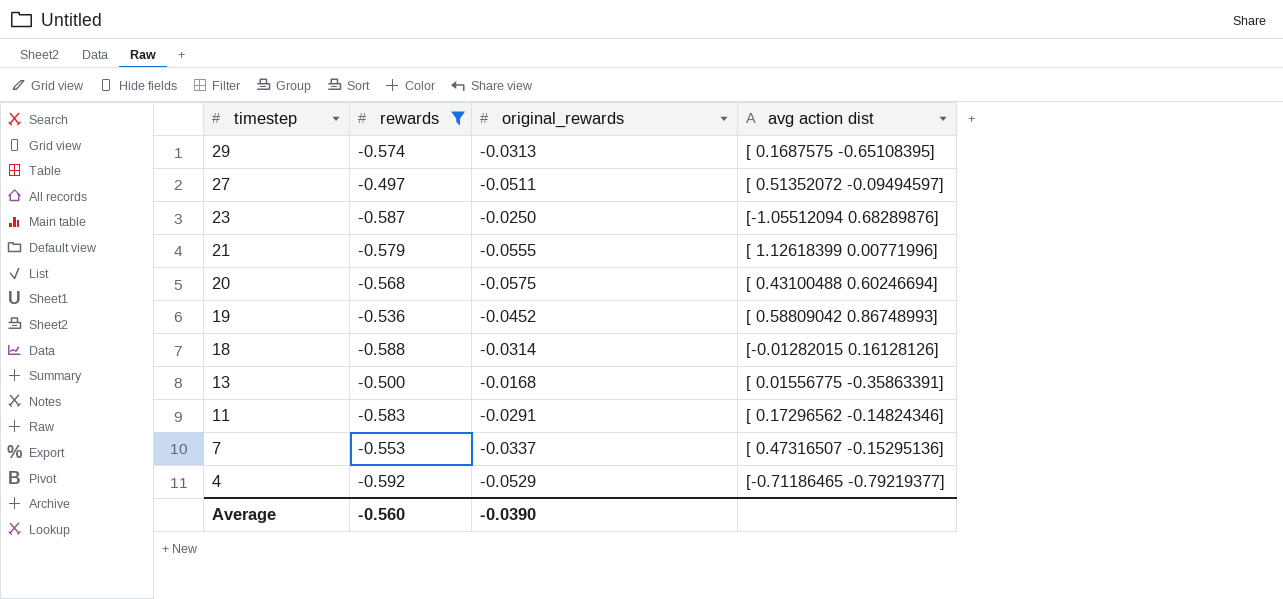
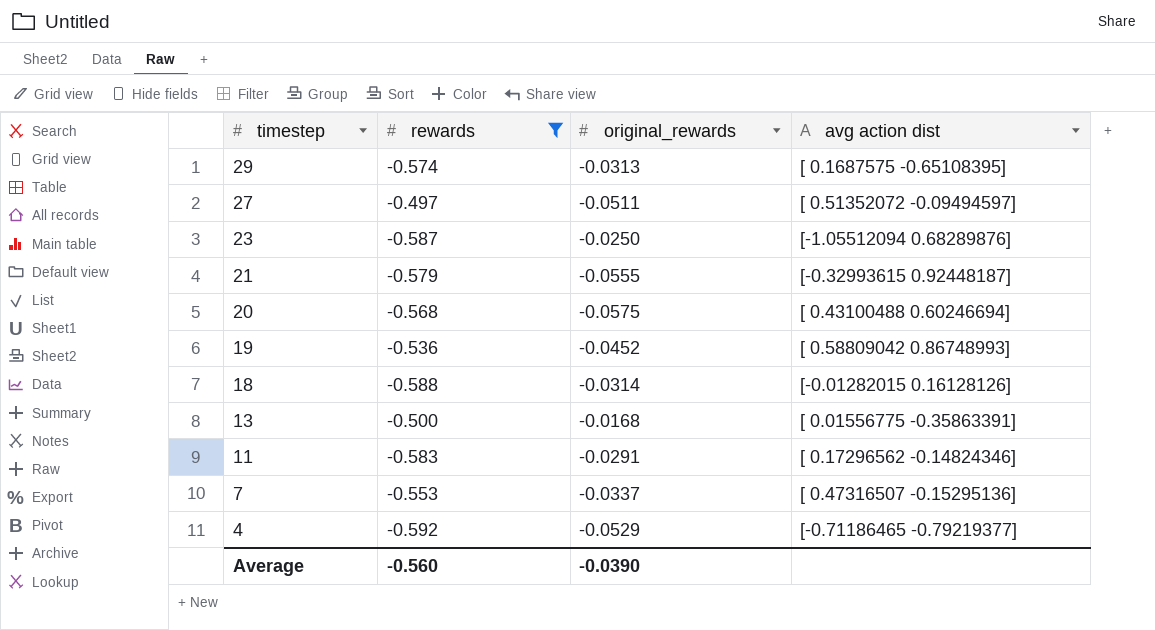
21 | avg action dist: [ 1.12618399 0.00771996] -> [-0.32993615 0.92448187]

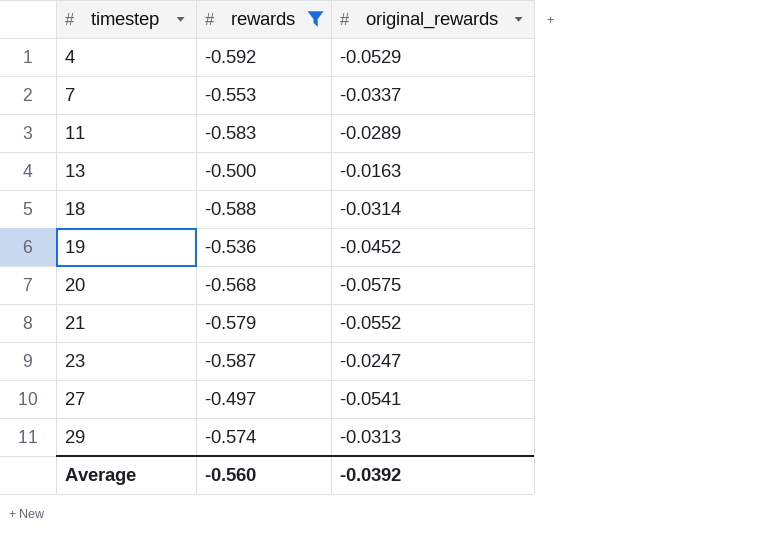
row order: timestep descending -> timestep ascending
column avg action dist | position: 4 -> none
11 | original_rewards: -0.0291 -> -0.0289
13 | original_rewards: -0.0168 -> -0.0163
21 | original_rewards: -0.0555 -> -0.0552
23 | original_rewards: -0.0250 -> -0.0247
27 | original_rewards: -0.0511 -> -0.0541
Average | original_rewards: -0.0390 -> -0.0392

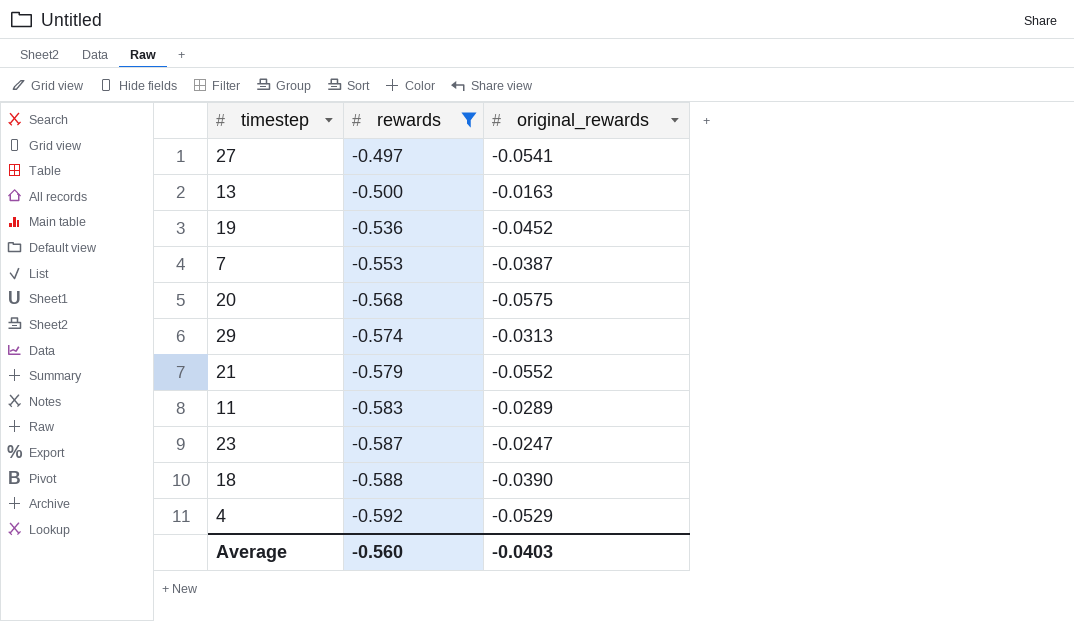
row order: timestep ascending -> rewards descending
7 | original_rewards: -0.0337 -> -0.0387
18 | original_rewards: -0.0314 -> -0.0390
Average | original_rewards: -0.0392 -> -0.0403

